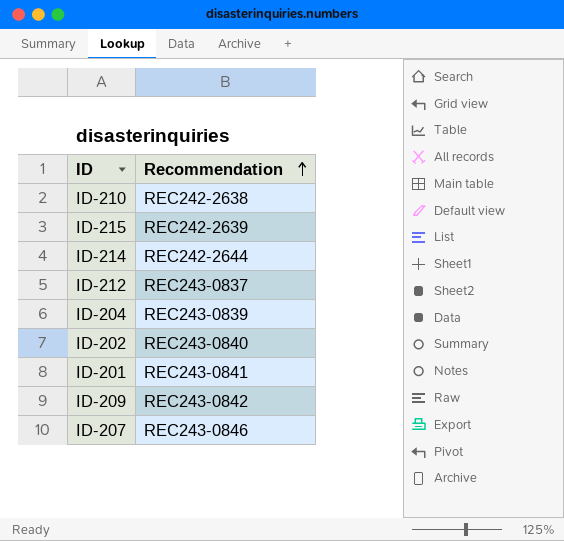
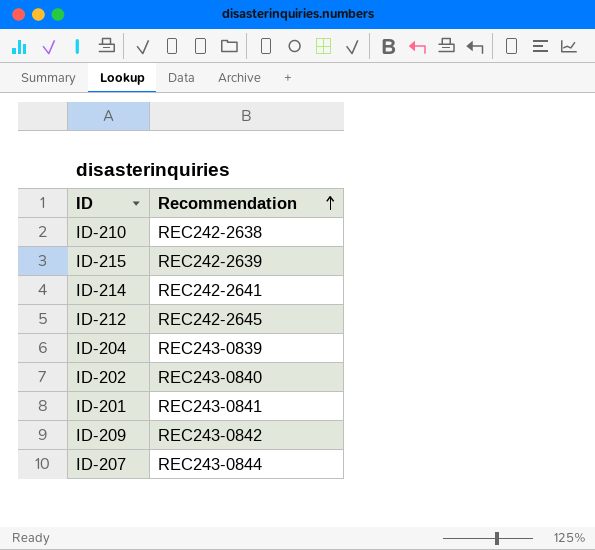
ID-214 | Recommendation: REC242-2644 -> REC242-2641
ID-212 | Recommendation: REC243-0837 -> REC242-2645
ID-207 | Recommendation: REC243-0846 -> REC243-0844

